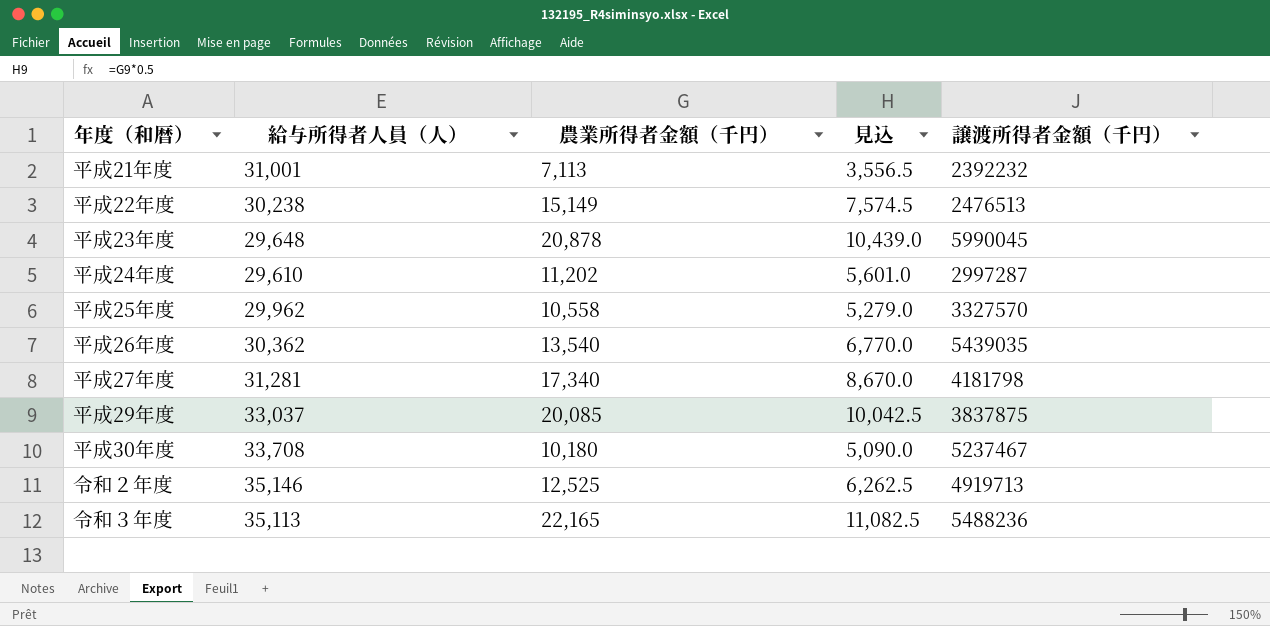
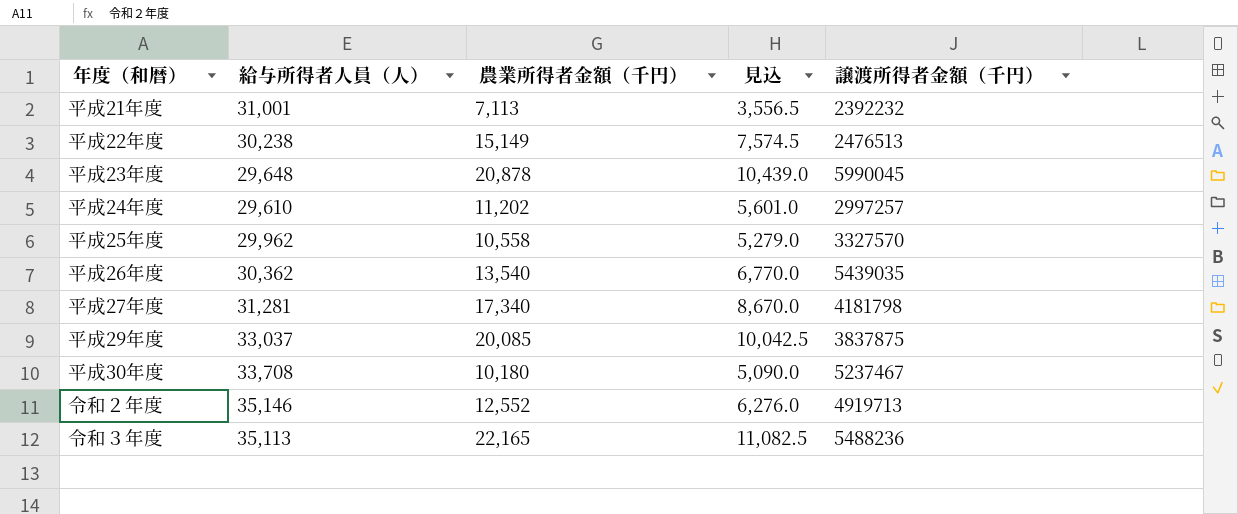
平成24年度 | 譲渡所得者金額（千円）: 2997287 -> 2997257
令和２年度 | 農業所得者金額（千円）: 12,525 -> 12,552
令和２年度 | 見込: 6,262.5 -> 6,276.0

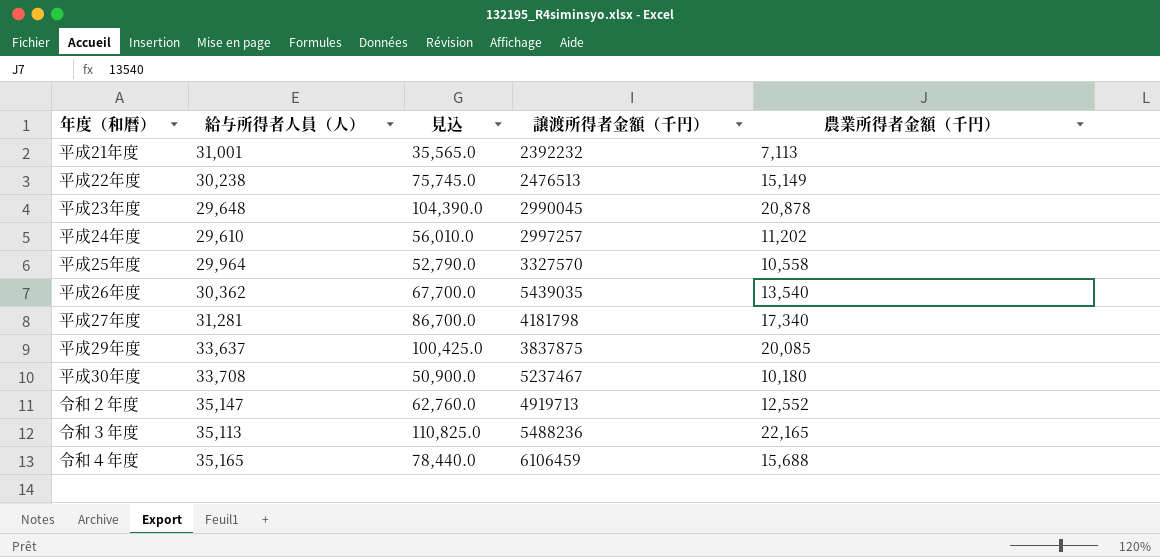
column 見込 | formula: [農業所得者金額（千円）] * 0.5 -> [農業所得者金額（千円）] * 5
column 農業所得者金額（千円） | position: 3 -> 5
平成23年度 | 譲渡所得者金額（千円）: 5990045 -> 2990045
平成25年度 | 給与所得者人員（人）: 29,962 -> 29,964
平成29年度 | 給与所得者人員（人）: 33,037 -> 33,637
令和２年度 | 給与所得者人員（人）: 35,146 -> 35,147
row 令和４年度: none -> 35,165 | 78,440.0 | 6106459 | 15,688

